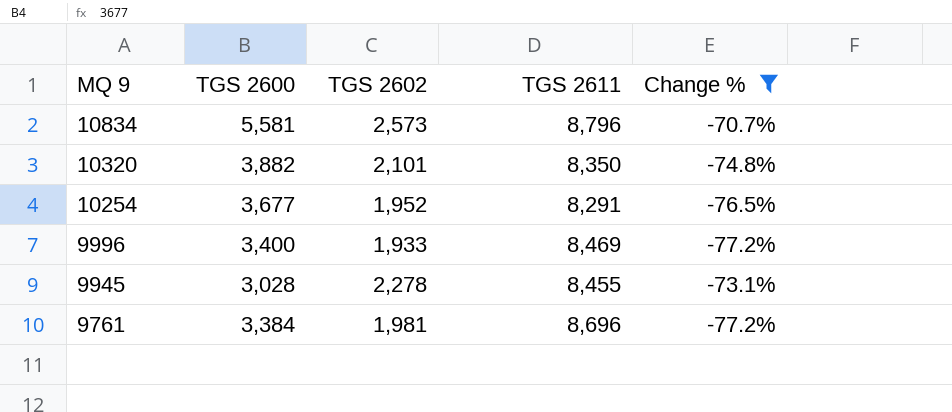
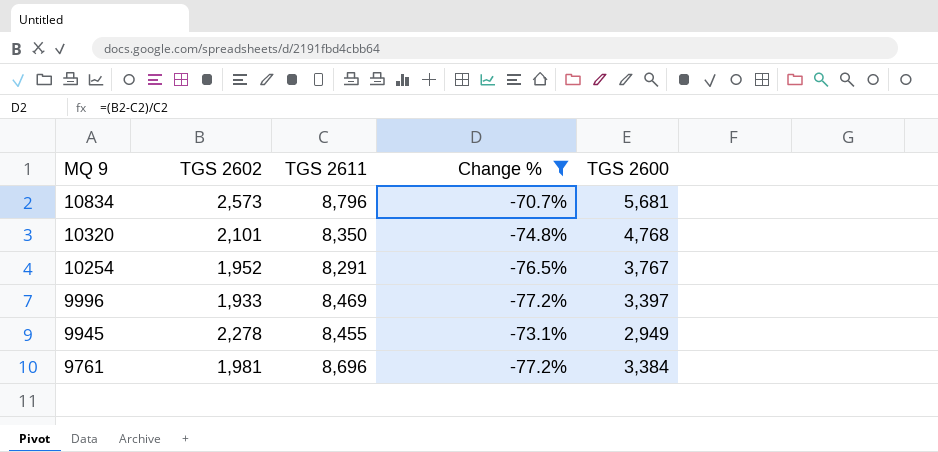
column TGS 2600 | position: 2 -> 5
10834 | TGS 2600: 5,581 -> 5,681
10320 | TGS 2600: 3,882 -> 4,768
10254 | TGS 2600: 3,677 -> 3,767
9996 | TGS 2600: 3,400 -> 3,397
9945 | TGS 2600: 3,028 -> 2,949

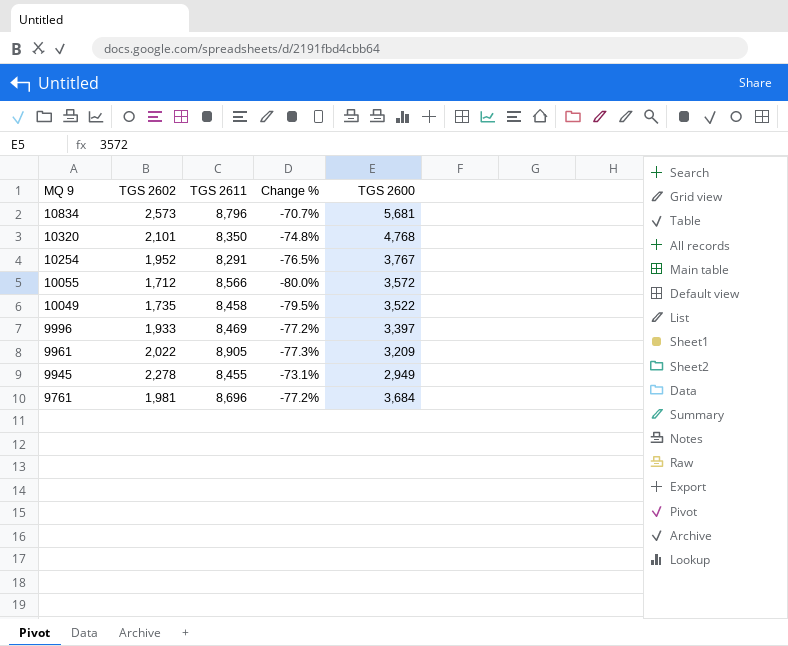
filter: Change % >= -77.2% -> none
9761 | TGS 2600: 3,384 -> 3,684

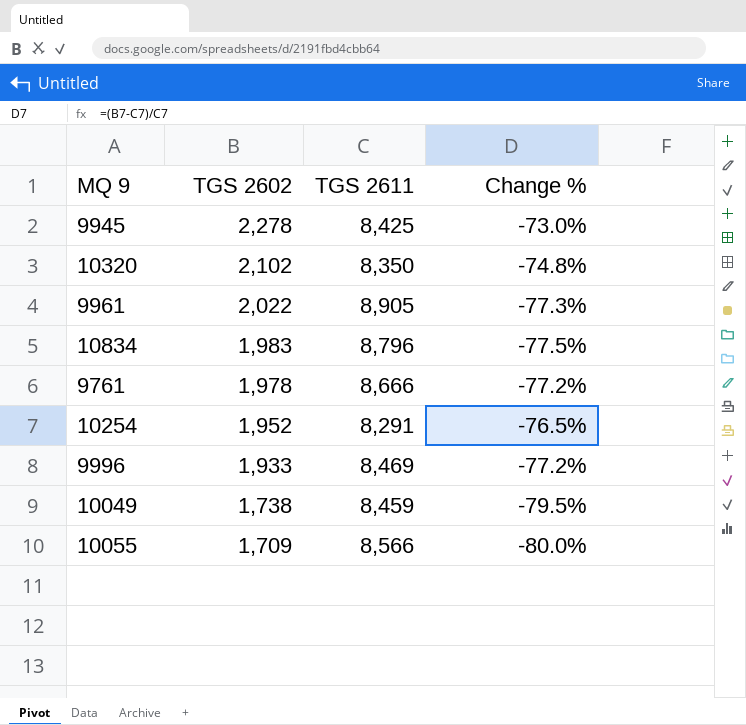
row order: MQ 9 descending -> TGS 2602 descending
column TGS 2600 | position: 5 -> none
9945 | TGS 2611: 8,455 -> 8,425
9945 | Change %: -73.1% -> -73.0%
10320 | TGS 2602: 2,101 -> 2,102
10834 | TGS 2602: 2,573 -> 1,983
10834 | Change %: -70.7% -> -77.5%
9761 | TGS 2602: 1,981 -> 1,978
9761 | TGS 2611: 8,696 -> 8,666
10049 | TGS 2602: 1,735 -> 1,738
10049 | TGS 2611: 8,458 -> 8,459
10055 | TGS 2602: 1,712 -> 1,709

